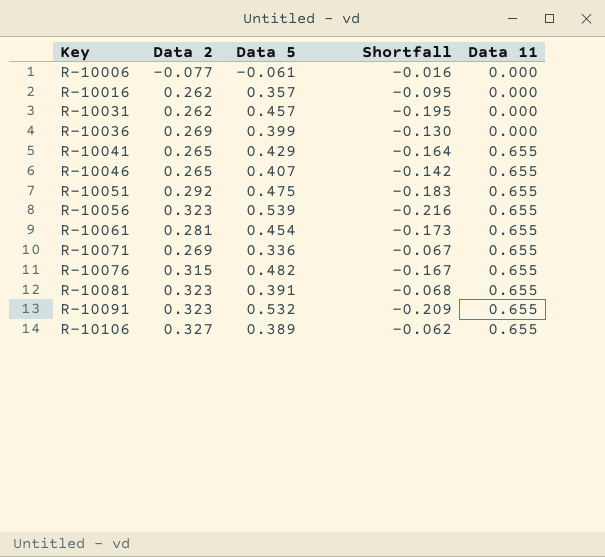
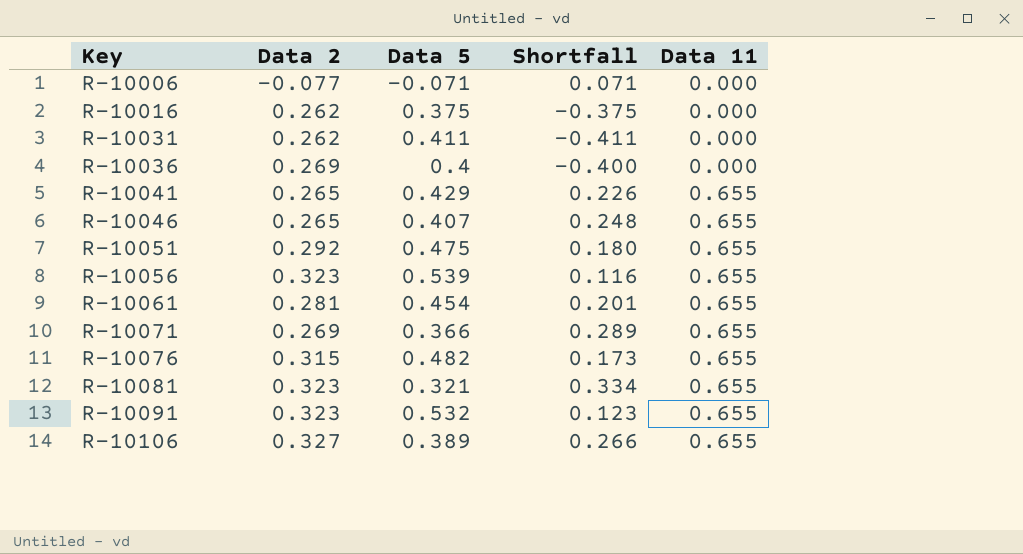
column Shortfall | formula: [Data 2] - [Data 5] -> [Data 11] - [Data 5]
R-10006 | Data 5: -0.061 -> -0.071
R-10016 | Data 5: 0.357 -> 0.375
R-10031 | Data 5: 0.457 -> 0.411
R-10036 | Data 5: 0.399 -> 0.4
R-10071 | Data 5: 0.336 -> 0.366
R-10081 | Data 5: 0.391 -> 0.321

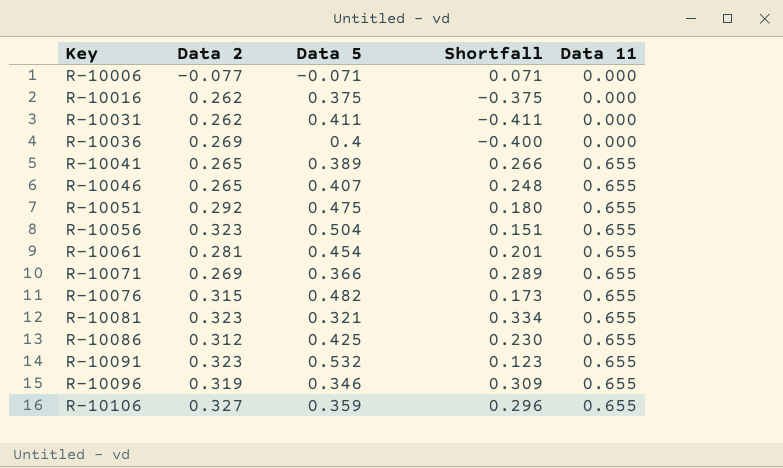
R-10041 | Data 5: 0.429 -> 0.389
R-10041 | Shortfall: 0.226 -> 0.266
R-10056 | Data 5: 0.539 -> 0.504
R-10056 | Shortfall: 0.116 -> 0.151
row R-10086: none -> 0.312 | 0.425 | 0.230 | 0.655
row R-10096: none -> 0.319 | 0.346 | 0.309 | 0.655
R-10106 | Data 5: 0.389 -> 0.359
R-10106 | Shortfall: 0.266 -> 0.296

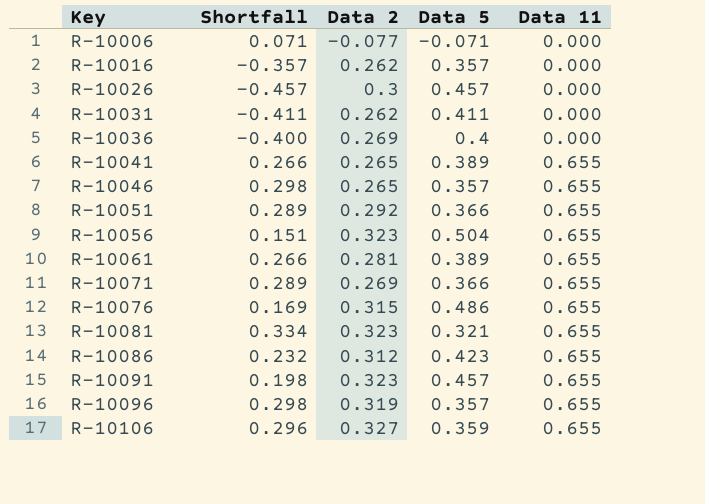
column Shortfall | position: 4 -> 2
R-10016 | Shortfall: -0.375 -> -0.357
R-10016 | Data 5: 0.375 -> 0.357
row R-10026: none -> -0.457 | 0.3 | 0.457 | 0.000
R-10046 | Shortfall: 0.248 -> 0.298
R-10046 | Data 5: 0.407 -> 0.357
R-10051 | Shortfall: 0.180 -> 0.289
R-10051 | Data 5: 0.475 -> 0.366
R-10061 | Shortfall: 0.201 -> 0.266
R-10061 | Data 5: 0.454 -> 0.389
R-10076 | Shortfall: 0.173 -> 0.169
R-10076 | Data 5: 0.482 -> 0.486
R-10086 | Shortfall: 0.230 -> 0.232
R-10086 | Data 5: 0.425 -> 0.423
R-10091 | Shortfall: 0.123 -> 0.198
R-10091 | Data 5: 0.532 -> 0.457
R-10096 | Shortfall: 0.309 -> 0.298
R-10096 | Data 5: 0.346 -> 0.357

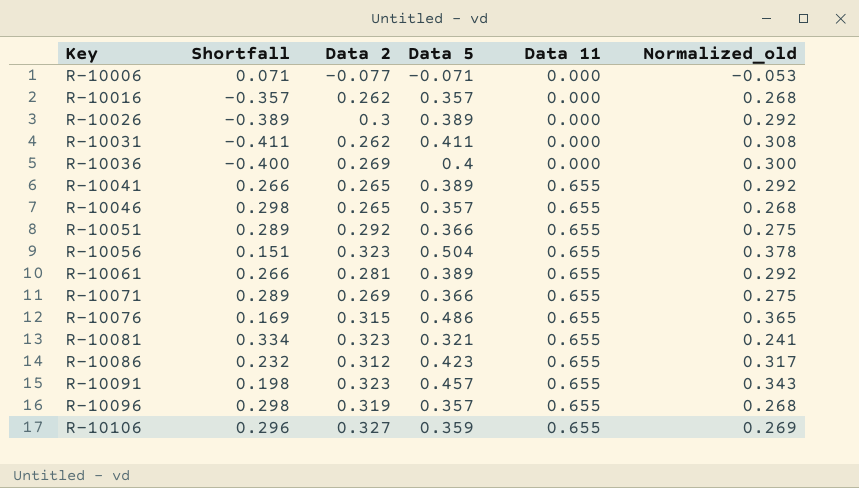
column Normalized_old | formula: none -> [Data 5] * 0.75
R-10026 | Shortfall: -0.457 -> -0.389
R-10026 | Data 5: 0.457 -> 0.389

